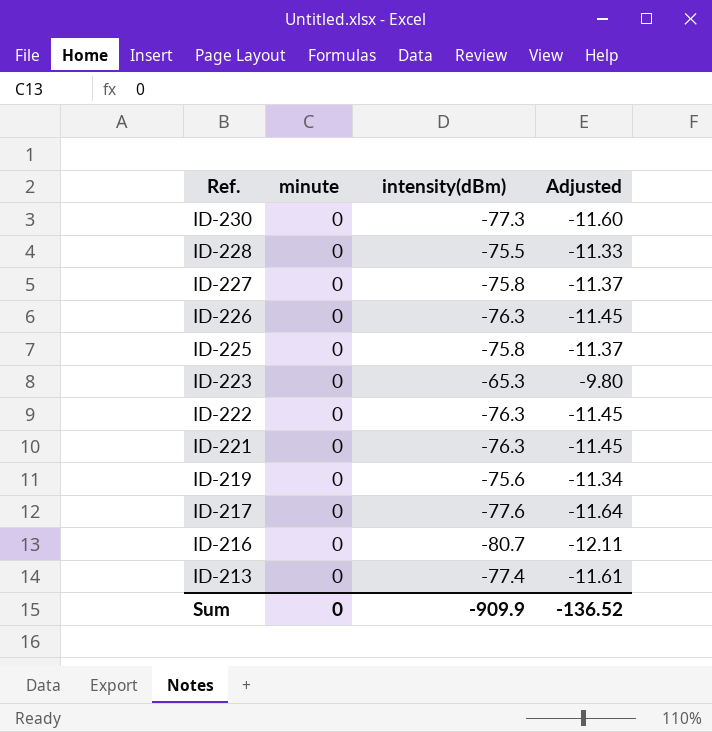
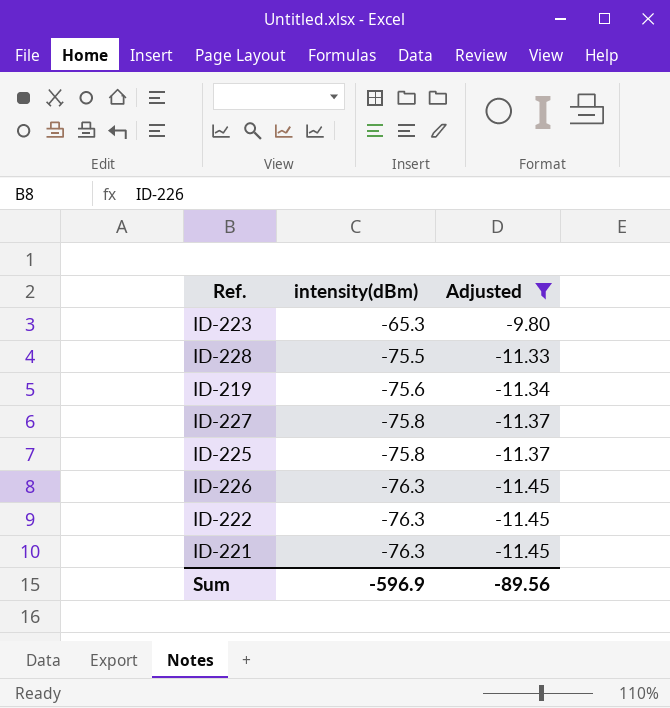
filter: none -> Adjusted >= -11.45
row order: Ref. descending -> intensity(dBm) descending
column minute | position: 2 -> none
Sum | intensity(dBm): -909.9 -> -596.9
Sum | Adjusted: -136.52 -> -89.56

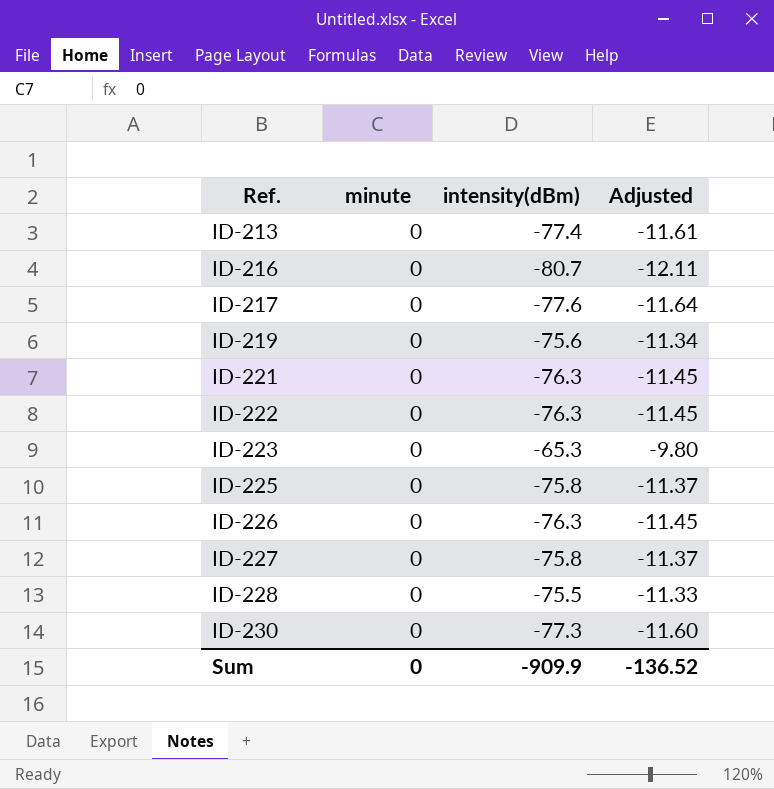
filter: Adjusted >= -11.45 -> none
row order: intensity(dBm) descending -> Ref. ascending
column minute | position: none -> 2
Sum | intensity(dBm): -596.9 -> -909.9
Sum | Adjusted: -89.56 -> -136.52

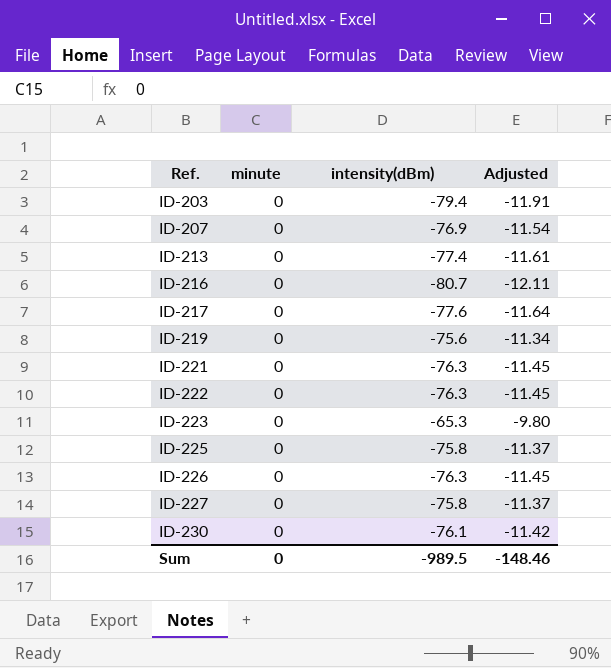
row ID-228: 0 | -75.5 | -11.33 -> none
row ID-203: none -> 0 | -79.4 | -11.91
row ID-207: none -> 0 | -76.9 | -11.54
ID-230 | intensity(dBm): -77.3 -> -76.1
ID-230 | Adjusted: -11.60 -> -11.42
Sum | intensity(dBm): -909.9 -> -989.5
Sum | Adjusted: -136.52 -> -148.46

